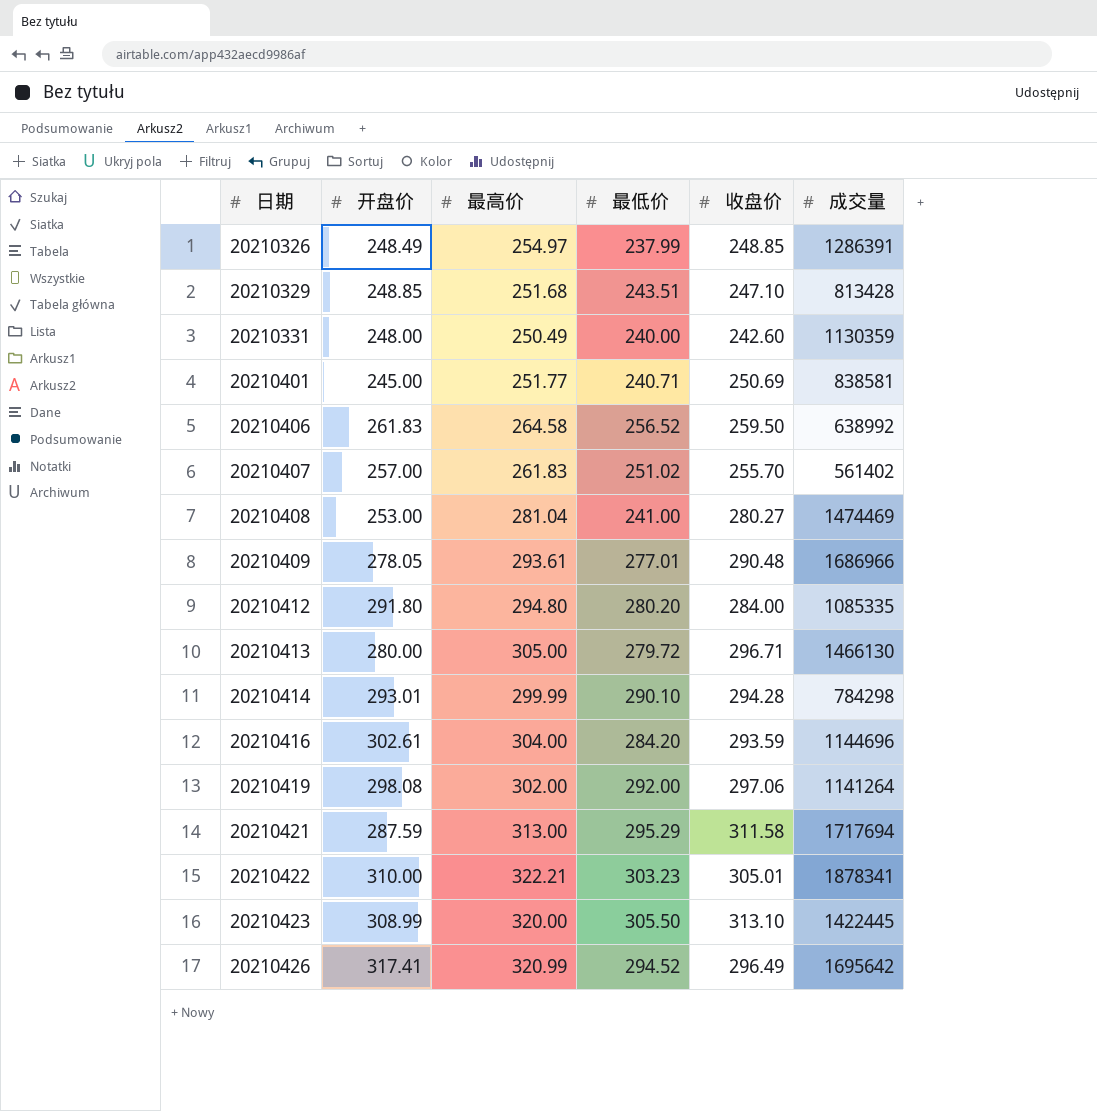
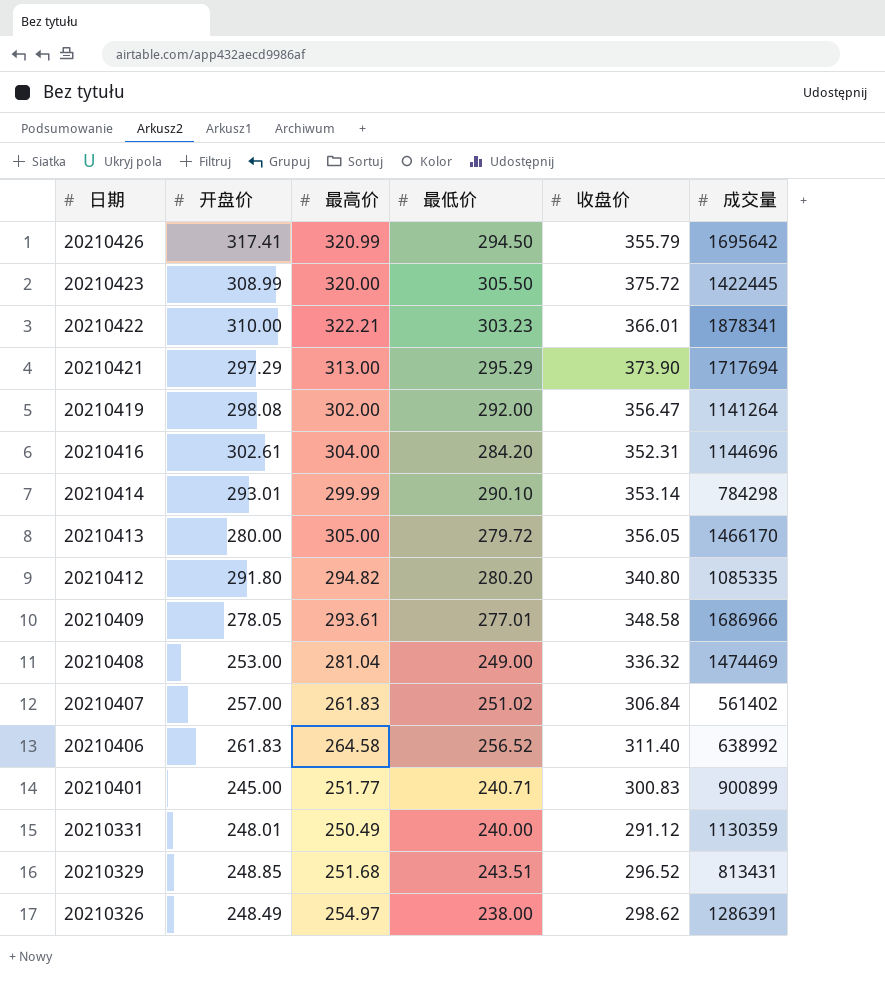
row order: 日期 ascending -> 日期 descending
20210426 | 最低价: 294.52 -> 294.50
20210426 | 收盘价: 296.49 -> 355.79
20210423 | 收盘价: 313.10 -> 375.72
20210422 | 收盘价: 305.01 -> 366.01
20210421 | 开盘价: 287.59 -> 297.29
20210421 | 收盘价: 311.58 -> 373.90
20210419 | 收盘价: 297.06 -> 356.47
20210416 | 收盘价: 293.59 -> 352.31
20210414 | 收盘价: 294.28 -> 353.14
20210413 | 收盘价: 296.71 -> 356.05
20210413 | 成交量: 1466130 -> 1466170
20210412 | 最高价: 294.80 -> 294.82
20210412 | 收盘价: 284.00 -> 340.80
20210409 | 收盘价: 290.48 -> 348.58
20210408 | 最低价: 241.00 -> 249.00
20210408 | 收盘价: 280.27 -> 336.32
20210407 | 收盘价: 255.70 -> 306.84
20210406 | 收盘价: 259.50 -> 311.40
20210401 | 收盘价: 250.69 -> 300.83
20210401 | 成交量: 838581 -> 900899
20210331 | 开盘价: 248.00 -> 248.01
20210331 | 收盘价: 242.60 -> 291.12
20210329 | 收盘价: 247.10 -> 296.52
20210329 | 成交量: 813428 -> 813431
20210326 | 最低价: 237.99 -> 238.00
20210326 | 收盘价: 248.85 -> 298.62

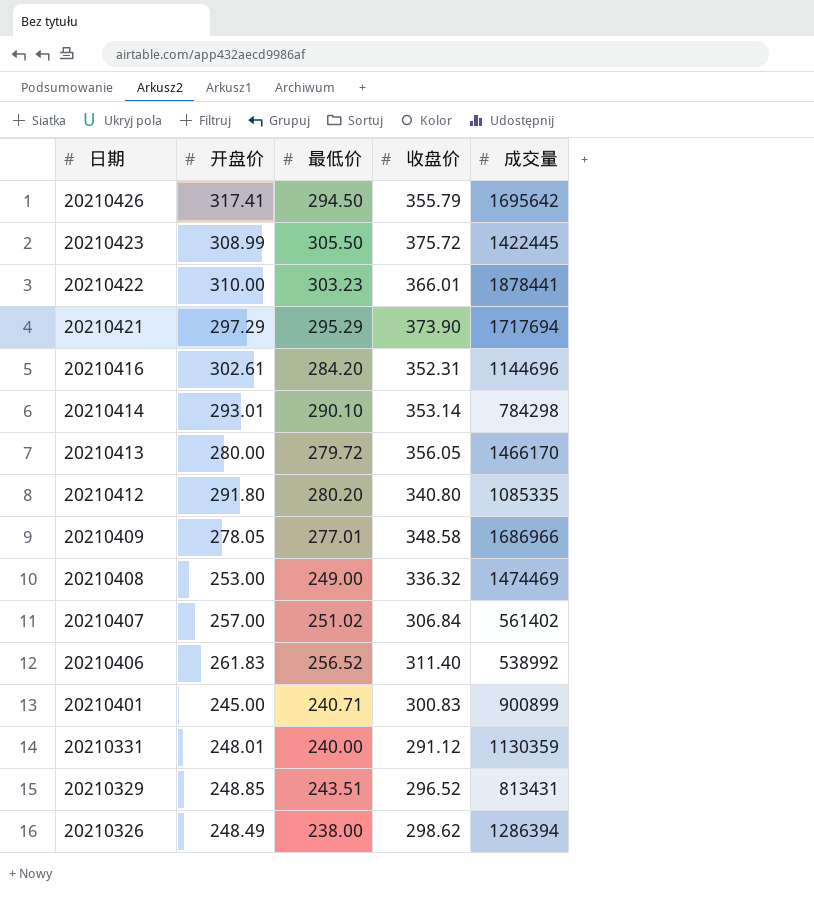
column 最高价 | position: 3 -> none
row 20210419: 298.08 | 302.00 | 292.00 | 356.47 | 1141264 -> none
20210422 | 成交量: 1878341 -> 1878441
20210406 | 成交量: 638992 -> 538992
20210326 | 成交量: 1286391 -> 1286394

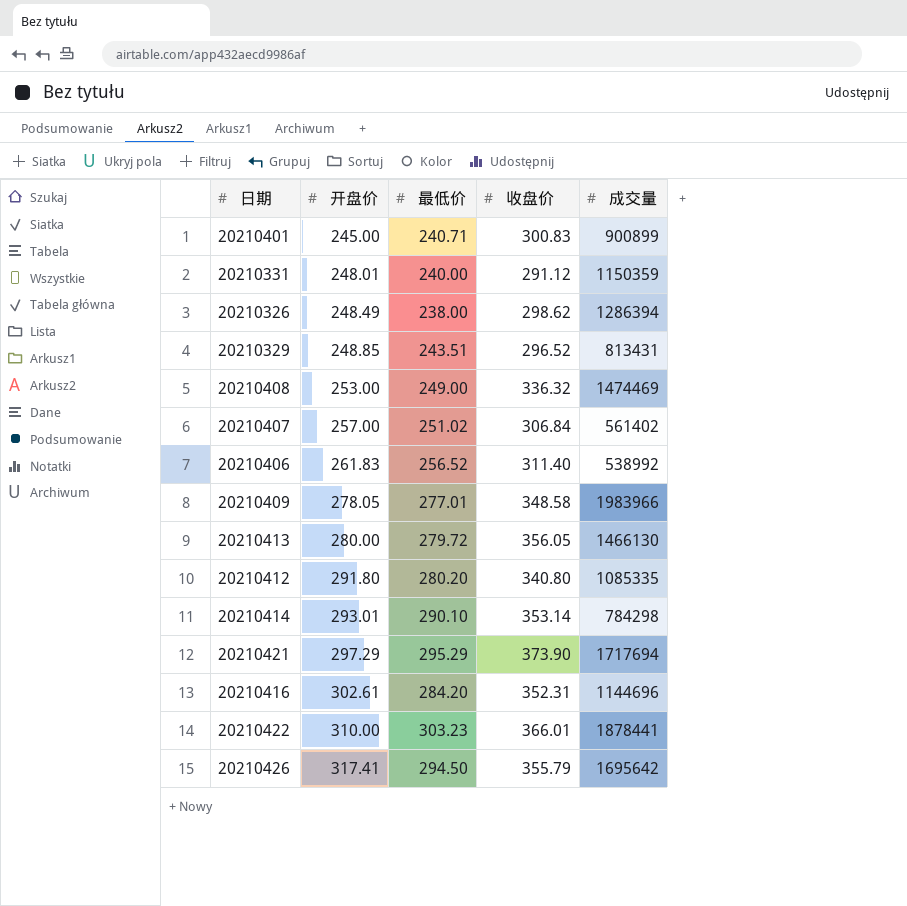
row order: 日期 descending -> 开盘价 ascending
row 20210423: 308.99 | 305.50 | 375.72 | 1422445 -> none
20210331 | 成交量: 1130359 -> 1150359
20210409 | 成交量: 1686966 -> 1983966
20210413 | 成交量: 1466170 -> 1466130

